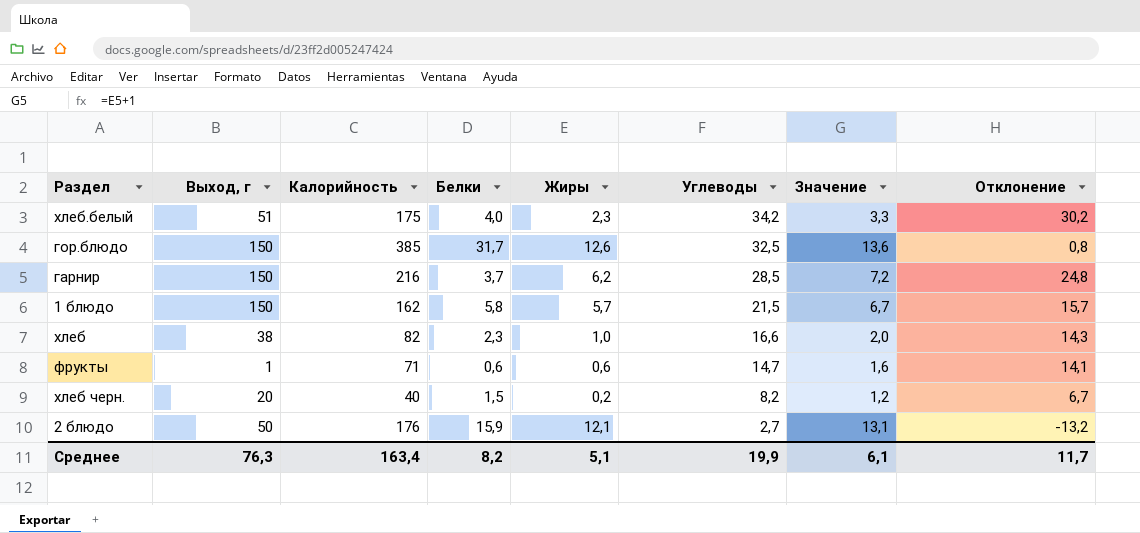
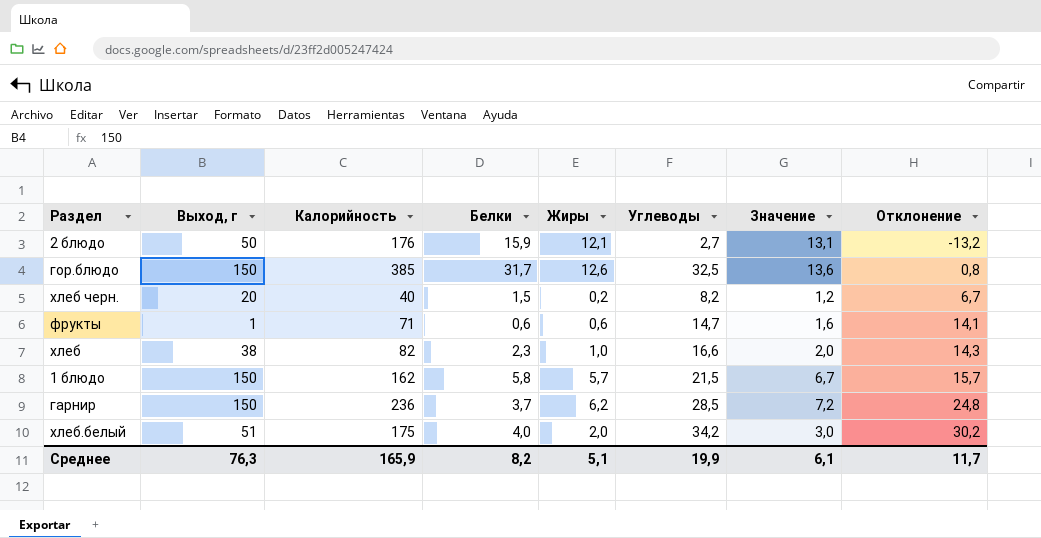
row order: Углеводы descending -> Отклонение ascending
гарнир | Калорийность: 216 -> 236
хлеб.белый | Жиры: 2,3 -> 2,0
хлеб.белый | Значение: 3,3 -> 3,0
Среднее | Калорийность: 163,4 -> 165,9

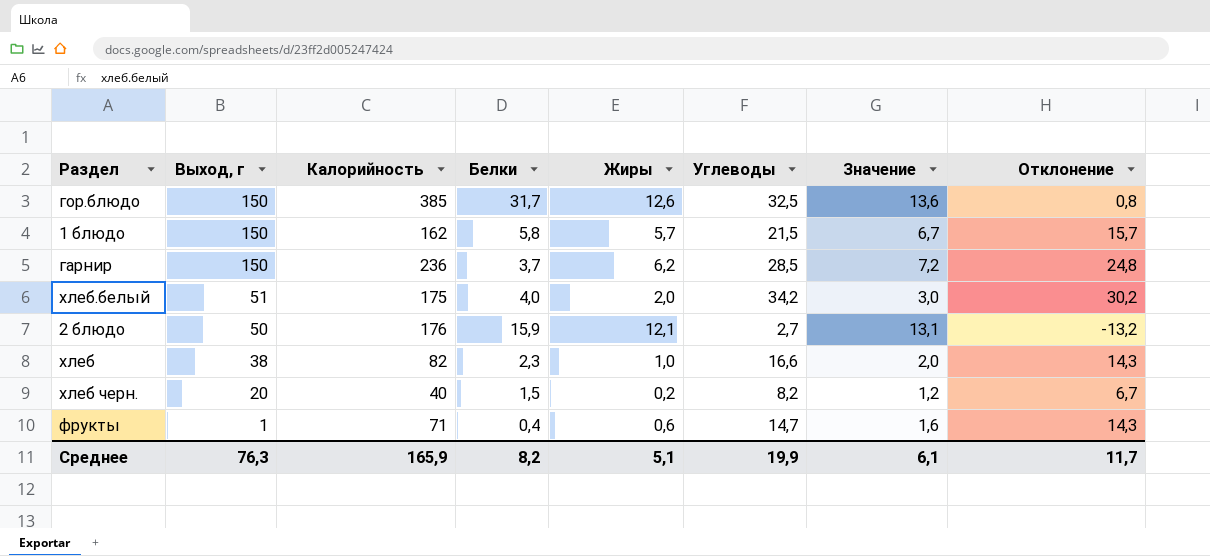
row order: Отклонение ascending -> Выход, г descending
фрукты | Белки: 0,6 -> 0,4
фрукты | Отклонение: 14,1 -> 14,3

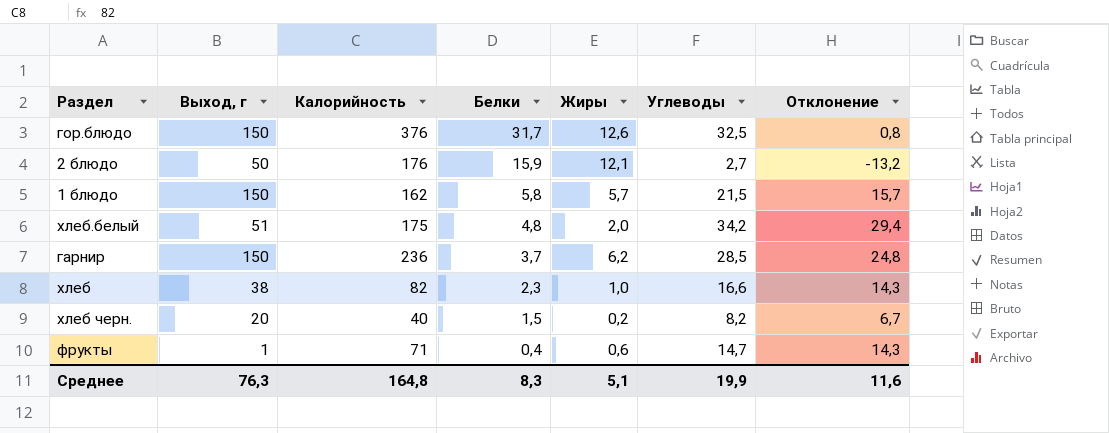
row order: Выход, г descending -> Белки descending
column Значение | formula: [Жиры] + 1 -> none
гор.блюдо | Калорийность: 385 -> 376
хлеб.белый | Белки: 4,0 -> 4,8
хлеб.белый | Отклонение: 30,2 -> 29,4
Среднее | Калорийность: 165,9 -> 164,8
Среднее | Белки: 8,2 -> 8,3
Среднее | Отклонение: 11,7 -> 11,6

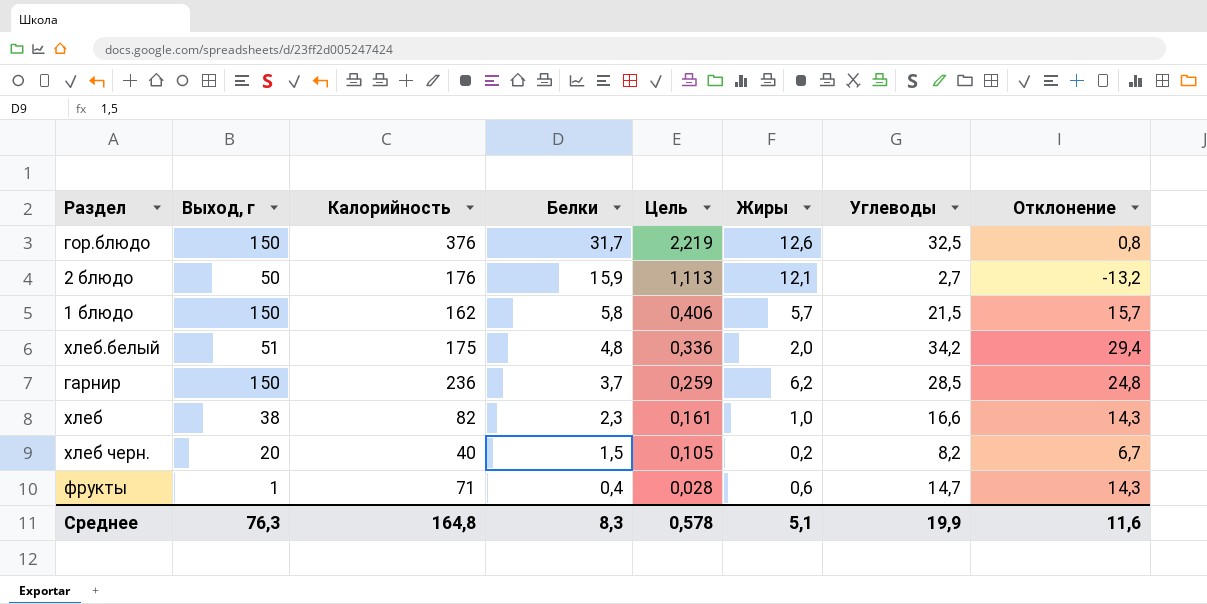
column Цель | formula: none -> [Белки] * 0,07

